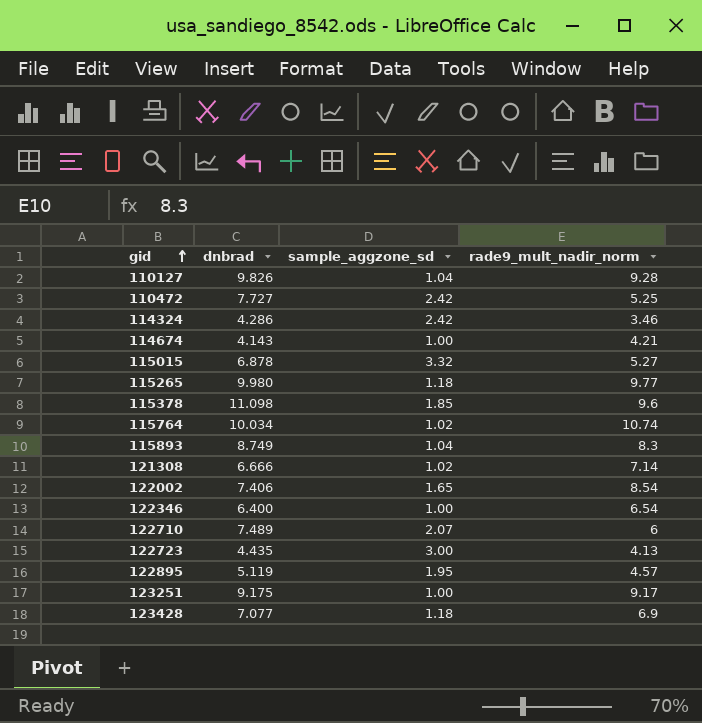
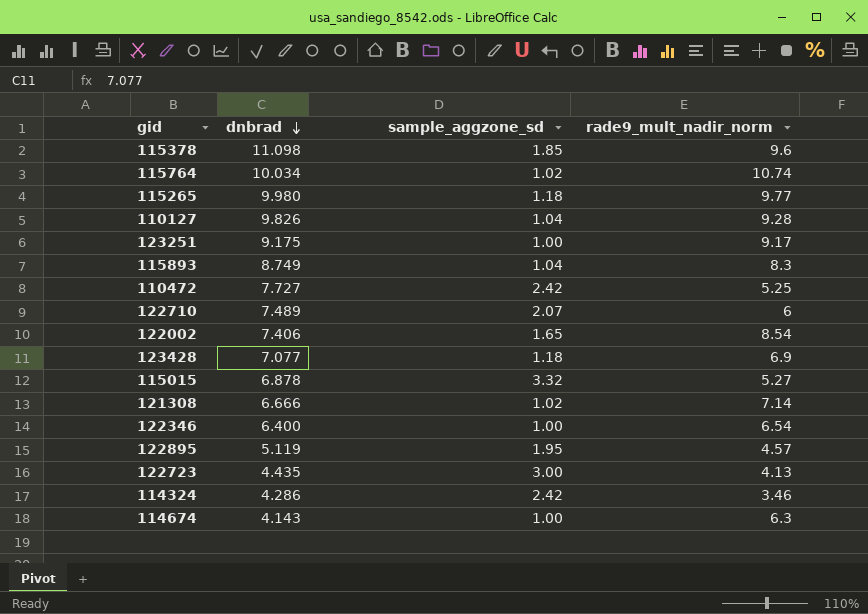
row order: gid ascending -> dnbrad descending
114674 | rade9_mult_nadir_norm: 4.21 -> 6.3

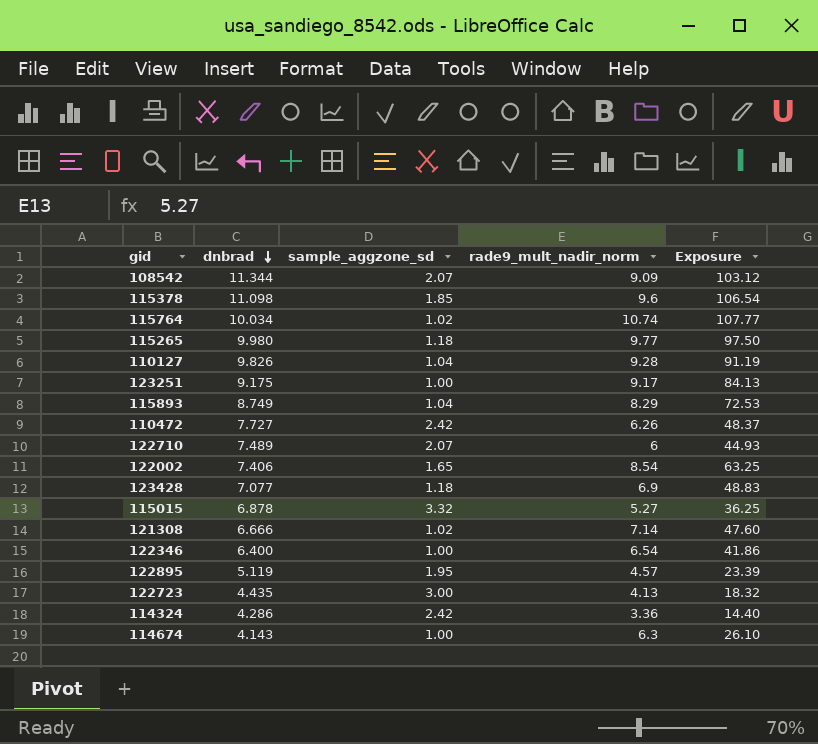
column Exposure | formula: none -> [dnbrad] * [rade9_mult_nadir_norm]
row 108542: none -> 11.344 | 2.07 | 9.09 | 103.12
115893 | rade9_mult_nadir_norm: 8.3 -> 8.29
110472 | rade9_mult_nadir_norm: 5.25 -> 6.26
114324 | rade9_mult_nadir_norm: 3.46 -> 3.36

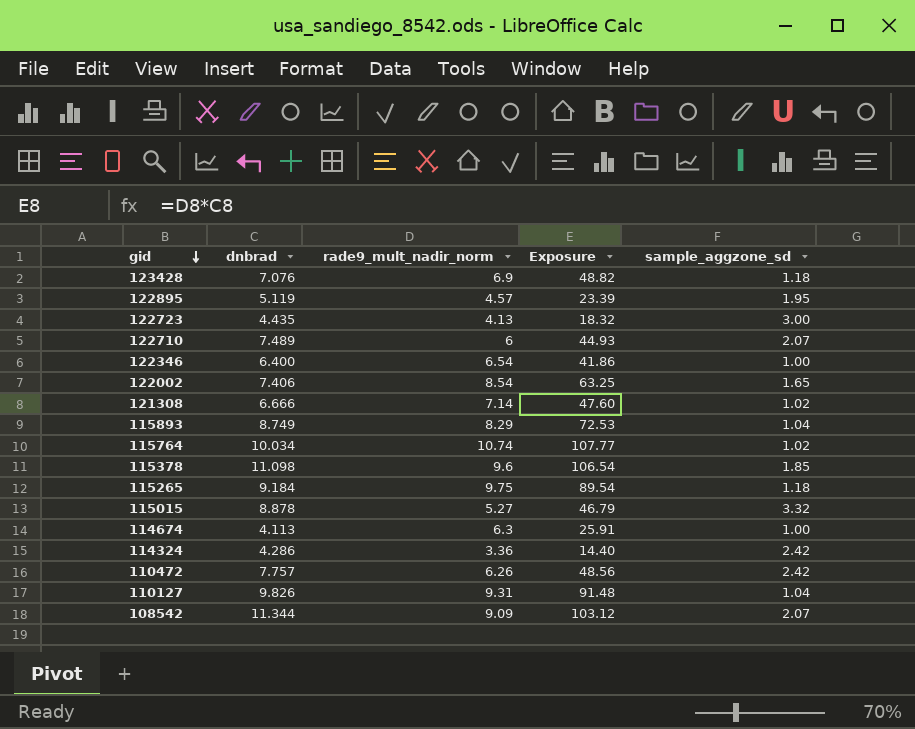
row order: dnbrad descending -> gid descending
column sample_aggzone_sd | position: 3 -> 5
row 123251: 9.175 | 1.00 | 9.17 | 84.13 -> none
123428 | dnbrad: 7.077 -> 7.076
123428 | Exposure: 48.83 -> 48.82
115265 | dnbrad: 9.980 -> 9.184
115265 | rade9_mult_nadir_norm: 9.77 -> 9.75
115265 | Exposure: 97.50 -> 89.54
115015 | dnbrad: 6.878 -> 8.878
115015 | Exposure: 36.25 -> 46.79
114674 | dnbrad: 4.143 -> 4.113
114674 | Exposure: 26.10 -> 25.91
110472 | dnbrad: 7.727 -> 7.757
110472 | Exposure: 48.37 -> 48.56
110127 | rade9_mult_nadir_norm: 9.28 -> 9.31
110127 | Exposure: 91.19 -> 91.48

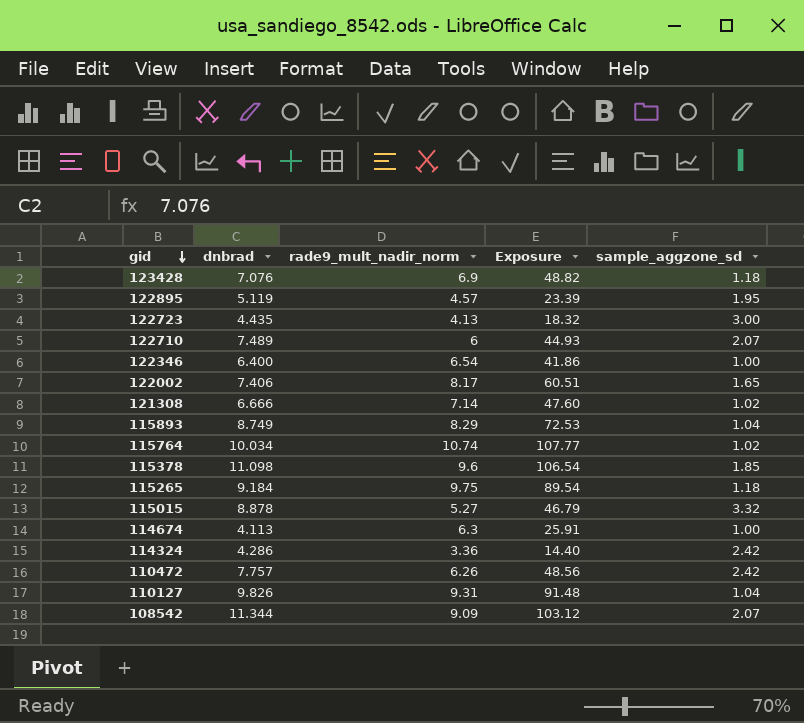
122002 | rade9_mult_nadir_norm: 8.54 -> 8.17
122002 | Exposure: 63.25 -> 60.51

